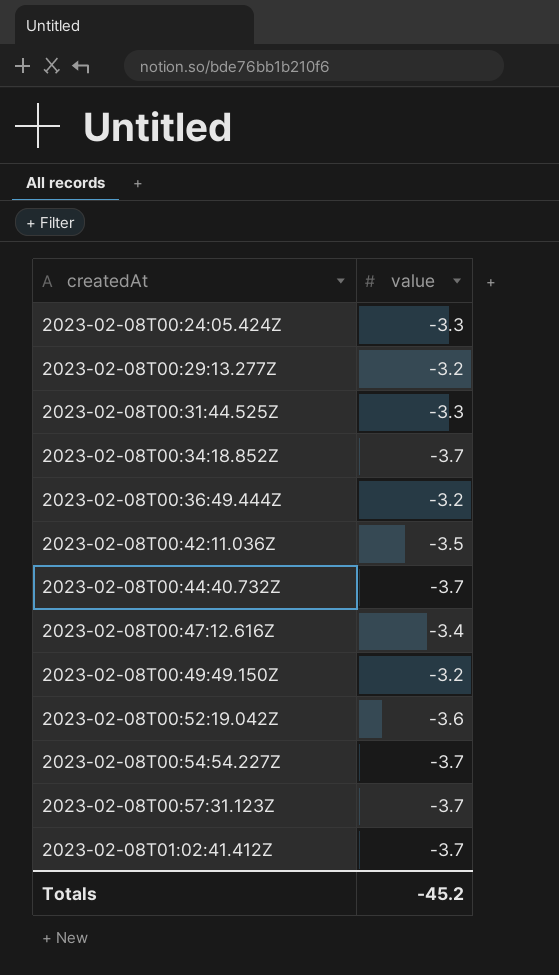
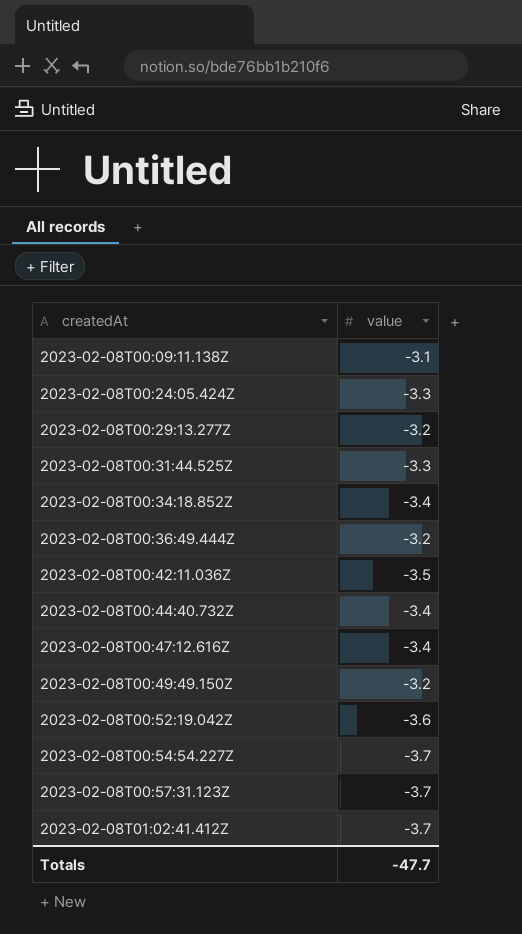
row 2023-02-08T00:09:11.138Z: none -> -3.1
2023-02-08T00:34:18.852Z | value: -3.7 -> -3.4
2023-02-08T00:44:40.732Z | value: -3.7 -> -3.4
Totals | value: -45.2 -> -47.7

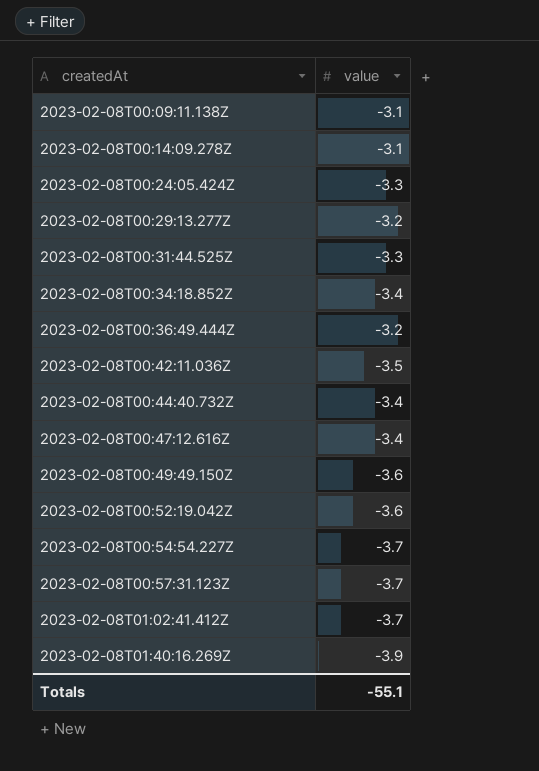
row 2023-02-08T00:14:09.278Z: none -> -3.1
2023-02-08T00:49:49.150Z | value: -3.2 -> -3.6
row 2023-02-08T01:40:16.269Z: none -> -3.9
Totals | value: -47.7 -> -55.1

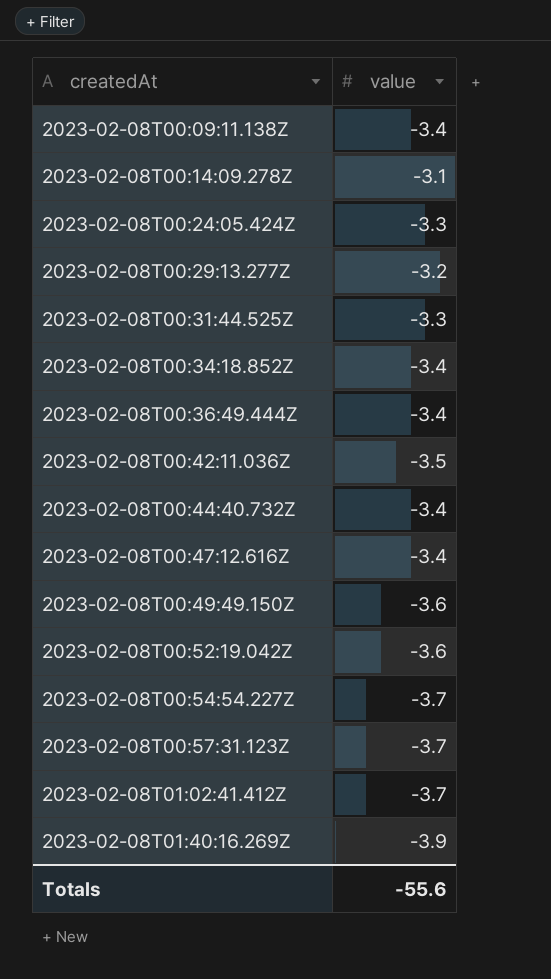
2023-02-08T00:09:11.138Z | value: -3.1 -> -3.4
2023-02-08T00:36:49.444Z | value: -3.2 -> -3.4
Totals | value: -55.1 -> -55.6

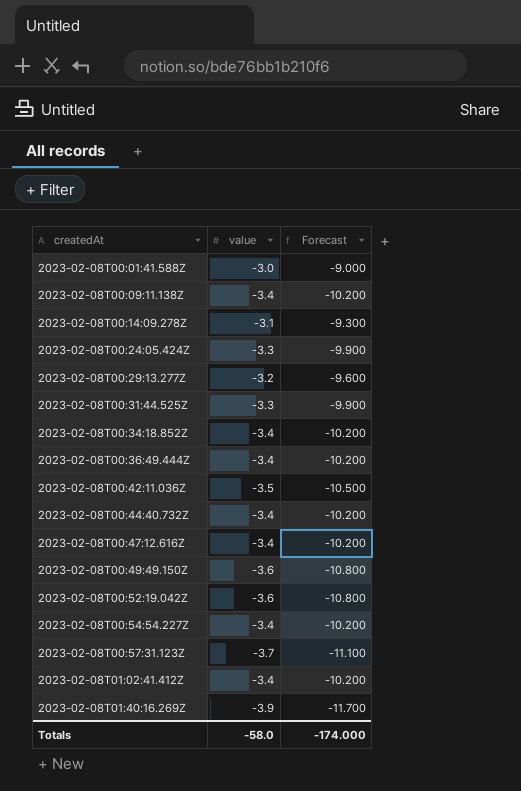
column Forecast | formula: none -> [value] * 3
row 2023-02-08T00:01:41.588Z: none -> -3.0 | -9.000
2023-02-08T00:54:54.227Z | value: -3.7 -> -3.4
2023-02-08T01:02:41.412Z | value: -3.7 -> -3.4
Totals | value: -55.6 -> -58.0

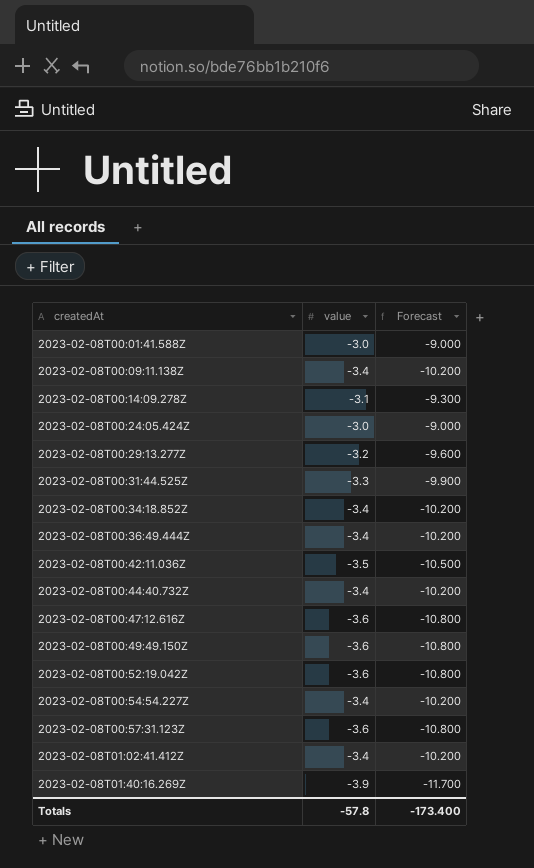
2023-02-08T00:24:05.424Z | value: -3.3 -> -3.0
2023-02-08T00:24:05.424Z | Forecast: -9.900 -> -9.000
2023-02-08T00:47:12.616Z | value: -3.4 -> -3.6
2023-02-08T00:47:12.616Z | Forecast: -10.200 -> -10.800
2023-02-08T00:57:31.123Z | value: -3.7 -> -3.6
2023-02-08T00:57:31.123Z | Forecast: -11.100 -> -10.800
Totals | value: -58.0 -> -57.8
Totals | Forecast: -174.000 -> -173.400

